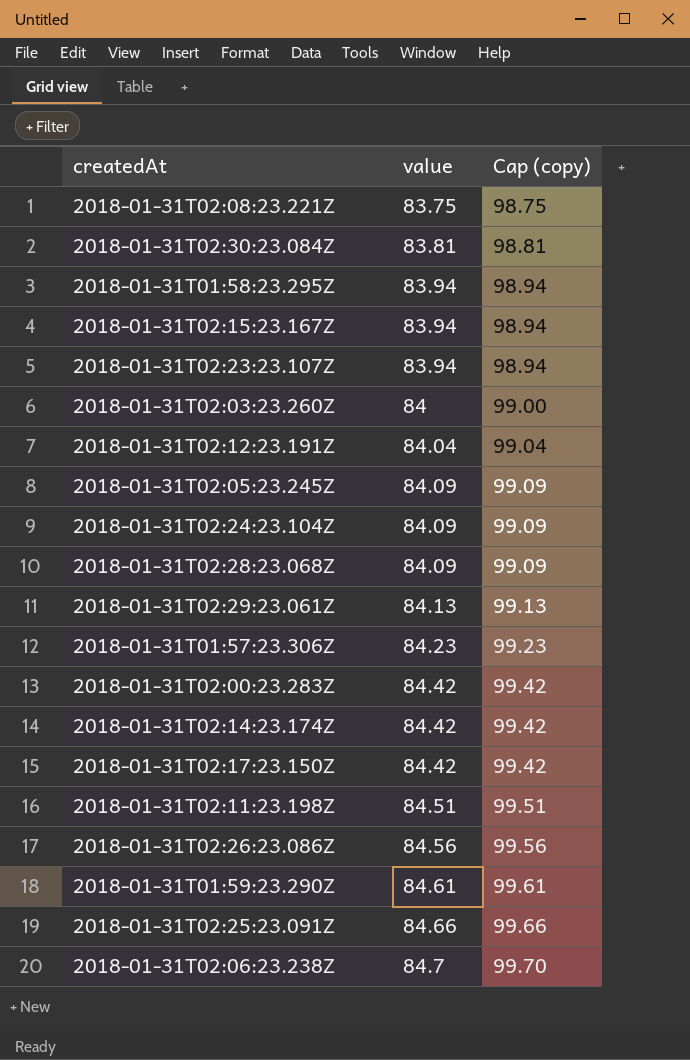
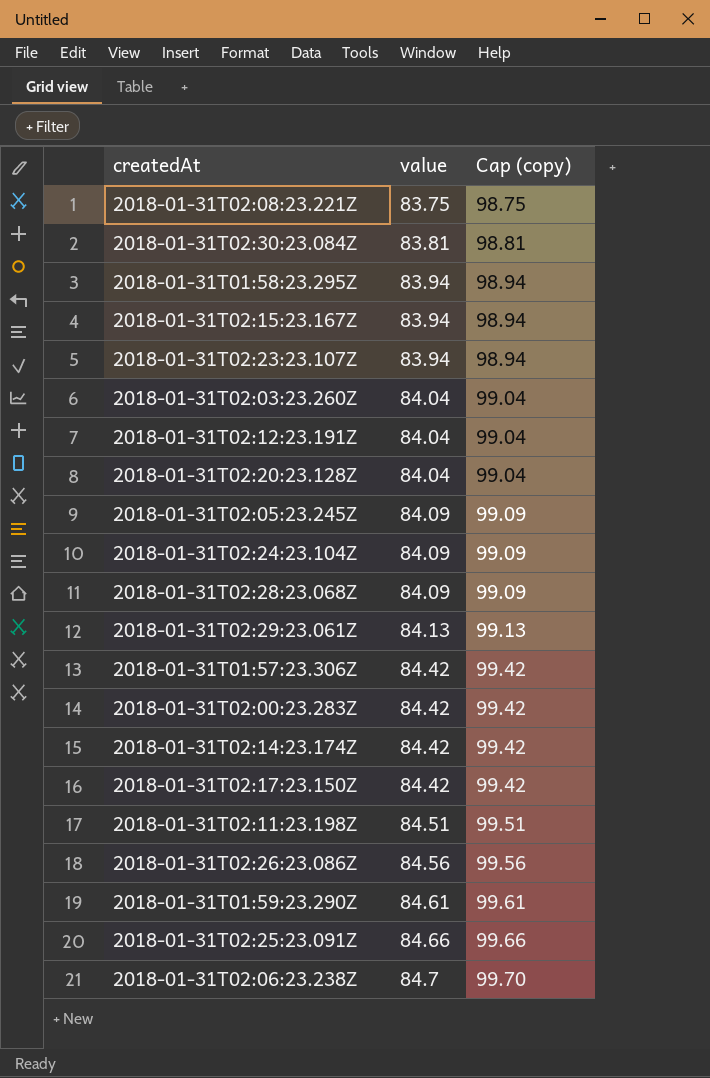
2018-01-31T02:03:23.260Z | value: 84 -> 84.04
2018-01-31T02:03:23.260Z | Cap (copy): 99.00 -> 99.04
row 2018-01-31T02:20:23.128Z: none -> 84.04 | 99.04
2018-01-31T01:57:23.306Z | value: 84.23 -> 84.42
2018-01-31T01:57:23.306Z | Cap (copy): 99.23 -> 99.42

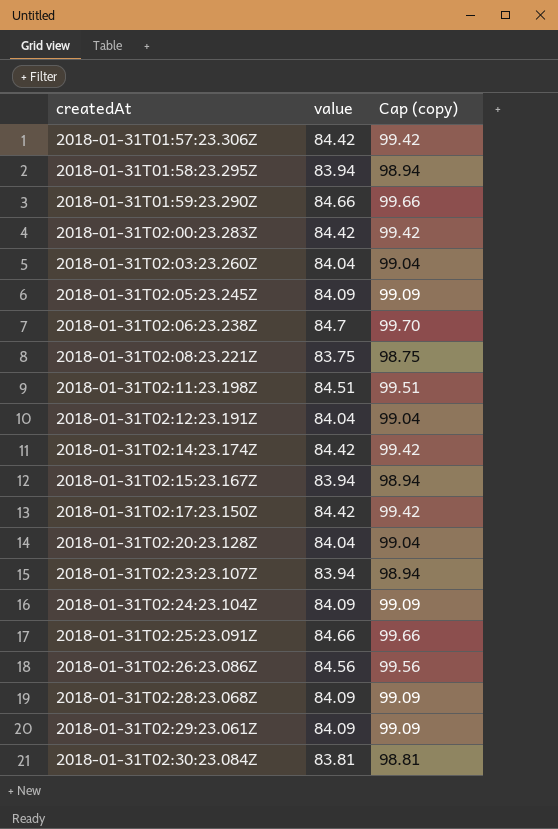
row order: value ascending -> createdAt ascending
2018-01-31T01:59:23.290Z | value: 84.61 -> 84.66
2018-01-31T01:59:23.290Z | Cap (copy): 99.61 -> 99.66
2018-01-31T02:29:23.061Z | value: 84.13 -> 84.09
2018-01-31T02:29:23.061Z | Cap (copy): 99.13 -> 99.09

